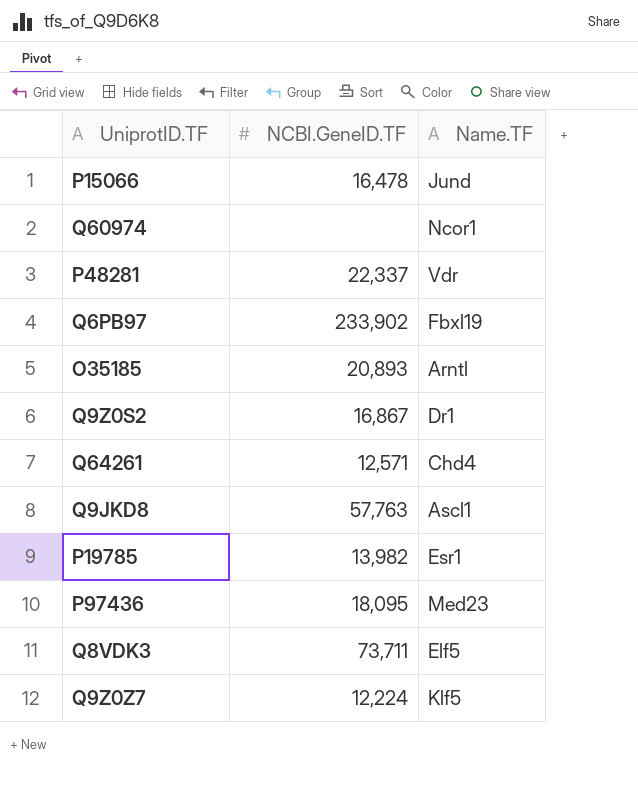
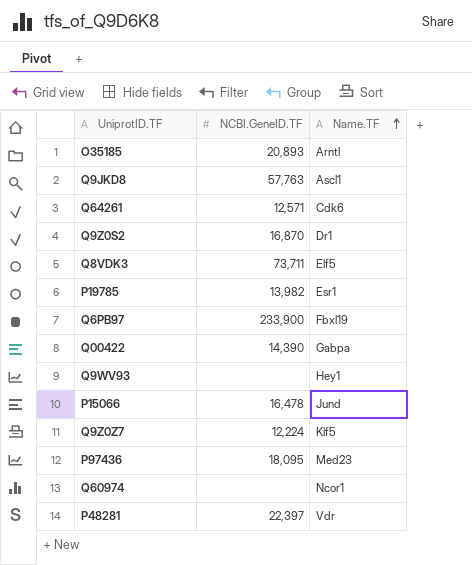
row order: none -> Name.TF ascending
Q64261 | Name.TF: Chd4 -> Cdk6
Q9Z0S2 | NCBI.GeneID.TF: 16,867 -> 16,870
Q6PB97 | NCBI.GeneID.TF: 233,902 -> 233,900
row Q00422: none -> 14,390 | Gabpa
row Q9WV93: none -> none | Hey1
P48281 | NCBI.GeneID.TF: 22,337 -> 22,397

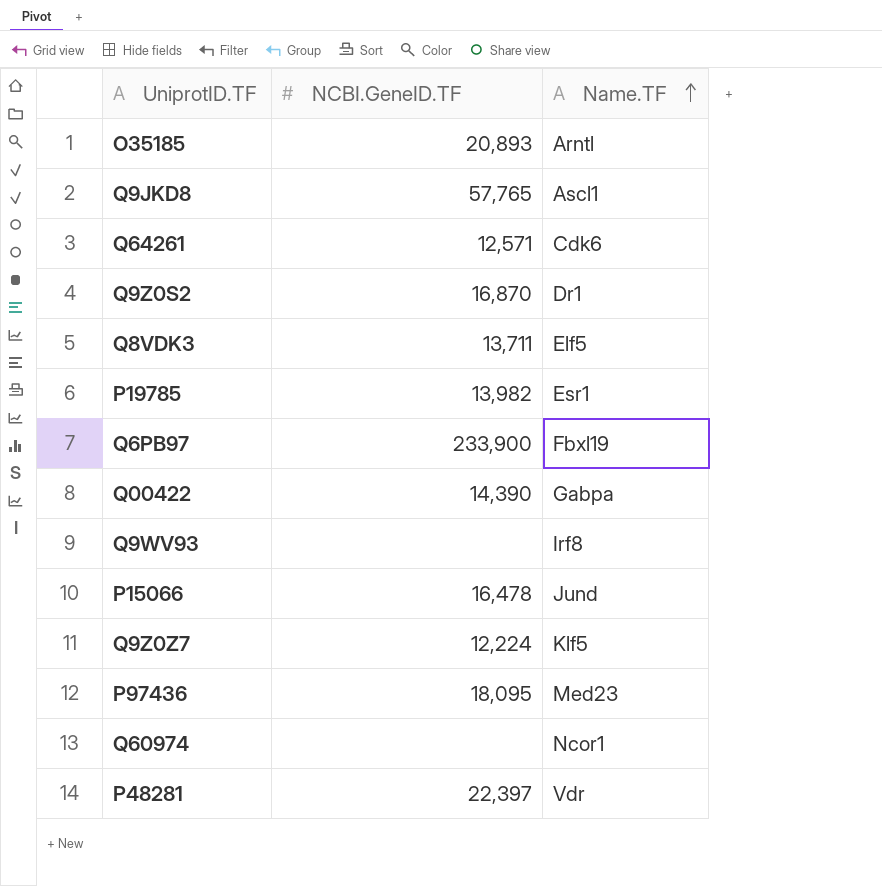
Q9JKD8 | NCBI.GeneID.TF: 57,763 -> 57,765
Q8VDK3 | NCBI.GeneID.TF: 73,711 -> 13,711
Q9WV93 | Name.TF: Hey1 -> Irf8

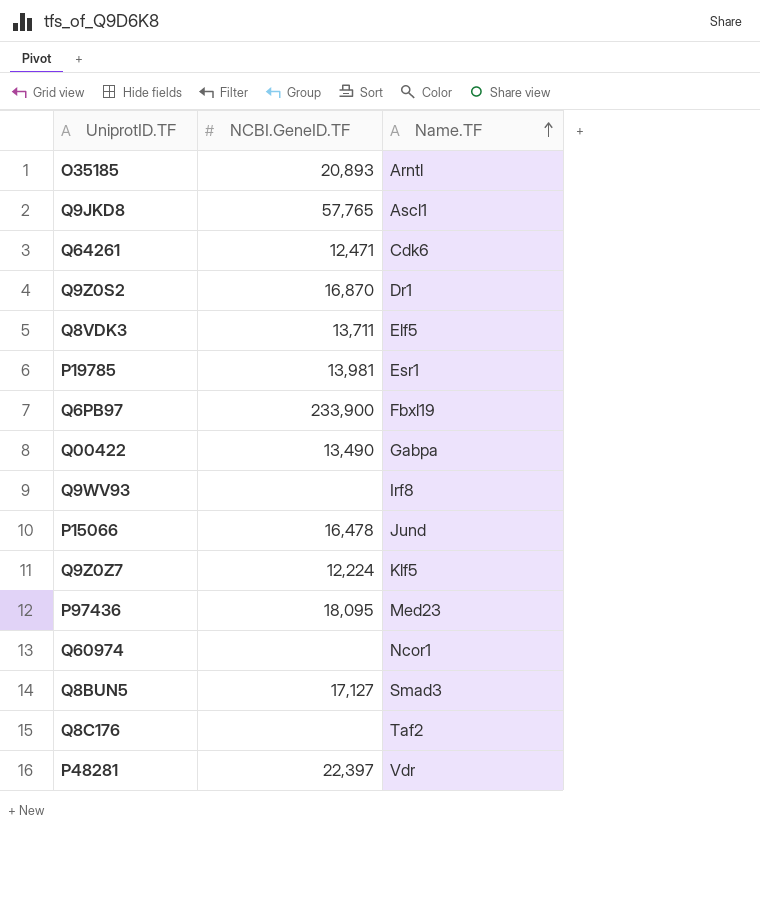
Q64261 | NCBI.GeneID.TF: 12,571 -> 12,471
P19785 | NCBI.GeneID.TF: 13,982 -> 13,981
Q00422 | NCBI.GeneID.TF: 14,390 -> 13,490
row Q8BUN5: none -> 17,127 | Smad3
row Q8C176: none -> none | Taf2

